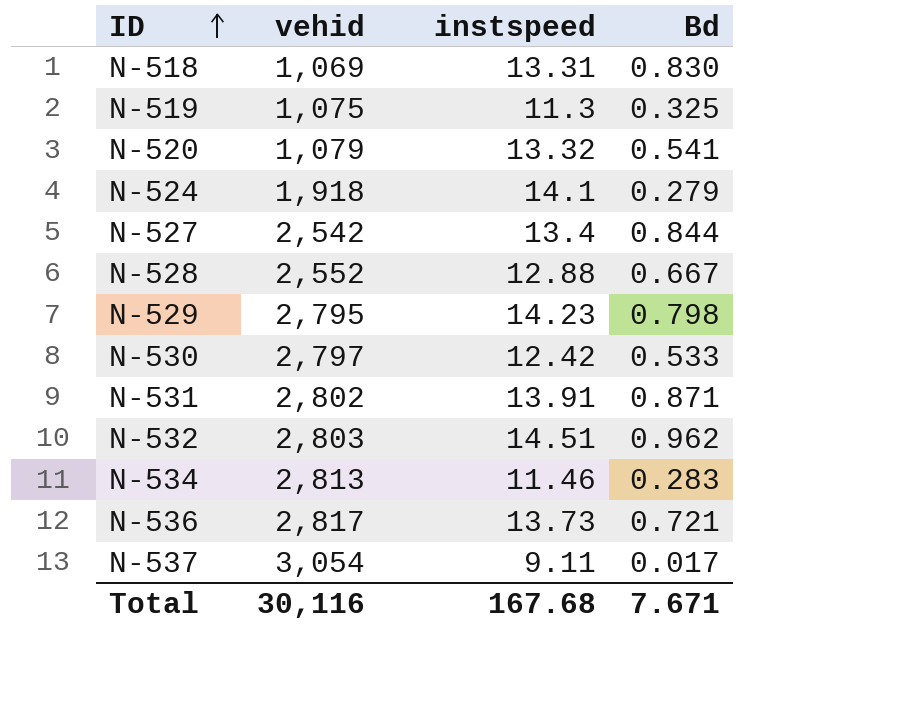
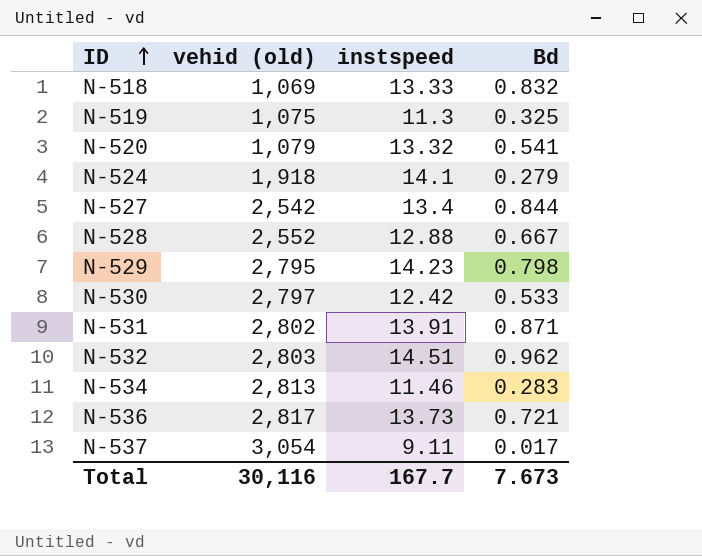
column name: vehid -> vehid (old)
N-518 | instspeed: 13.31 -> 13.33
N-518 | Bd: 0.830 -> 0.832
Total | instspeed: 167.68 -> 167.7
Total | Bd: 7.671 -> 7.673

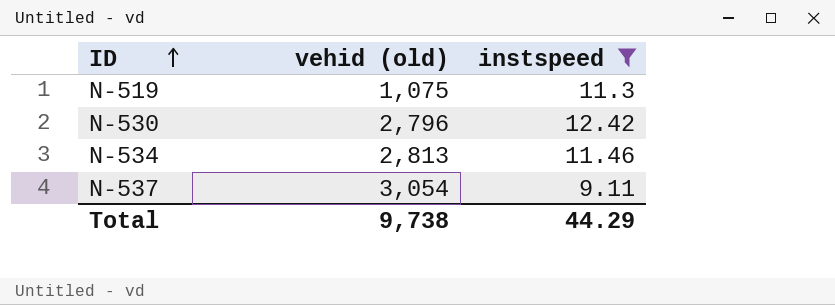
filter: none -> instspeed <= 12.42
column Bd | position: 4 -> none
N-530 | vehid (old): 2,797 -> 2,796
Total | vehid (old): 30,116 -> 9,738
Total | instspeed: 167.7 -> 44.29

